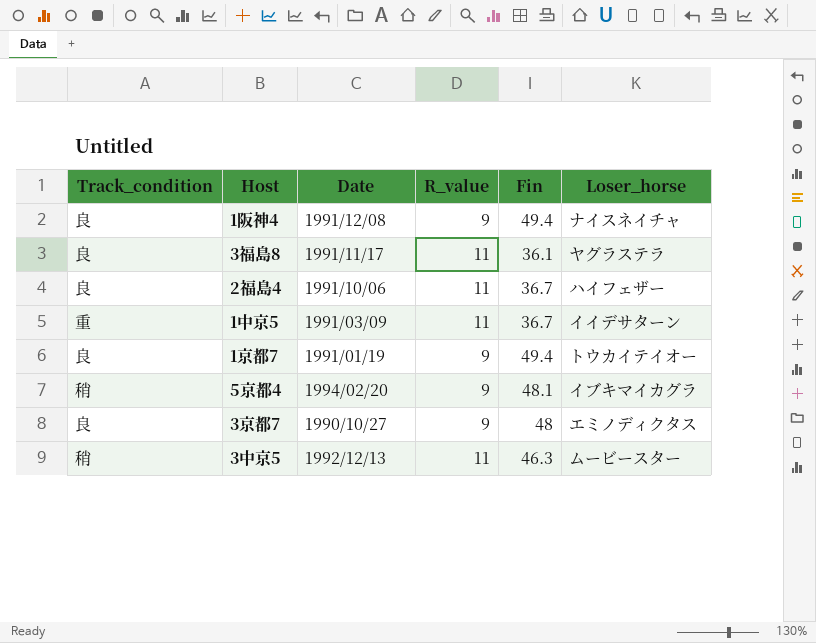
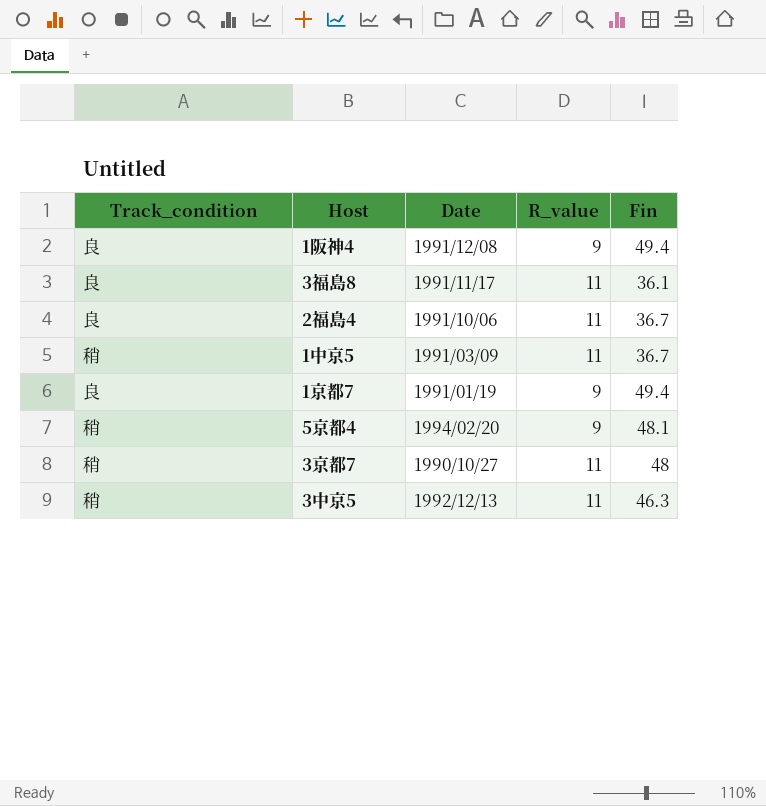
column Loser_horse | position: 6 -> none
1中京5 | Track_condition: 重 -> 稍
3京都7 | Track_condition: 良 -> 稍
3京都7 | R_value: 9 -> 11

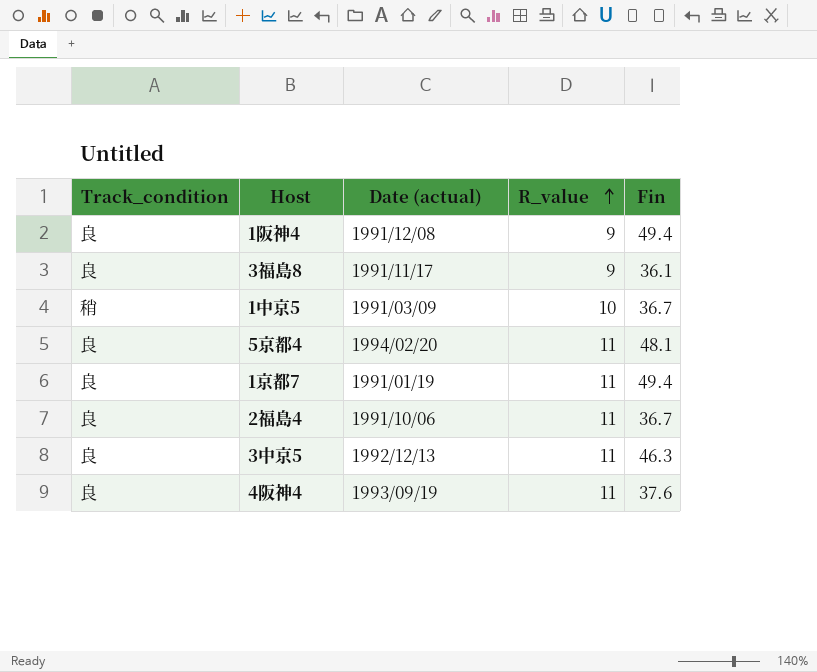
row order: none -> R_value ascending
column name: Date -> Date (actual)
row 3京都7: 稍 | 1990/10/27 | 11 | 48 -> none
3福島8 | R_value: 11 -> 9
1中京5 | R_value: 11 -> 10
5京都4 | Track_condition: 稍 -> 良
5京都4 | R_value: 9 -> 11
1京都7 | R_value: 9 -> 11
3中京5 | Track_condition: 稍 -> 良
row 4阪神4: none -> 良 | 1993/09/19 | 11 | 37.6

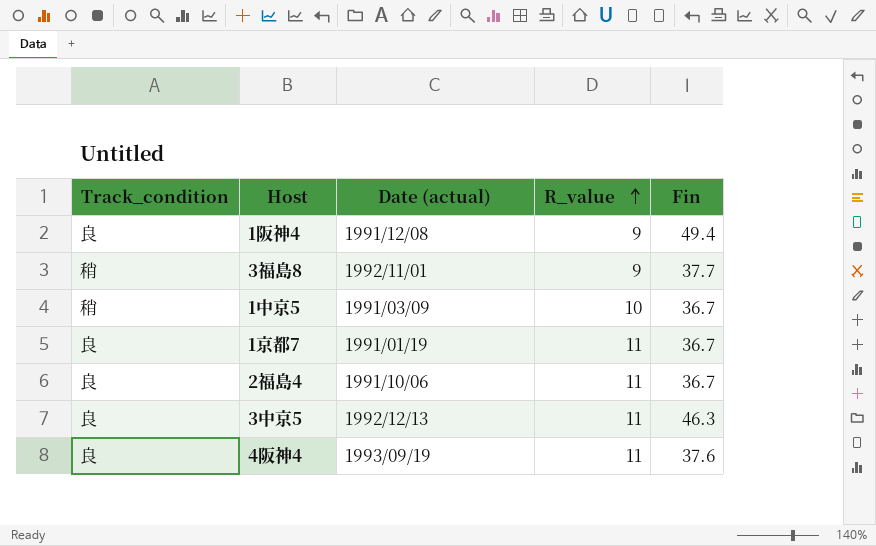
row 5京都4: 良 | 1994/02/20 | 11 | 48.1 -> none
3福島8 | Track_condition: 良 -> 稍
3福島8 | Date (actual): 1991/11/17 -> 1992/11/01
3福島8 | Fin: 36.1 -> 37.7
1京都7 | Fin: 49.4 -> 36.7

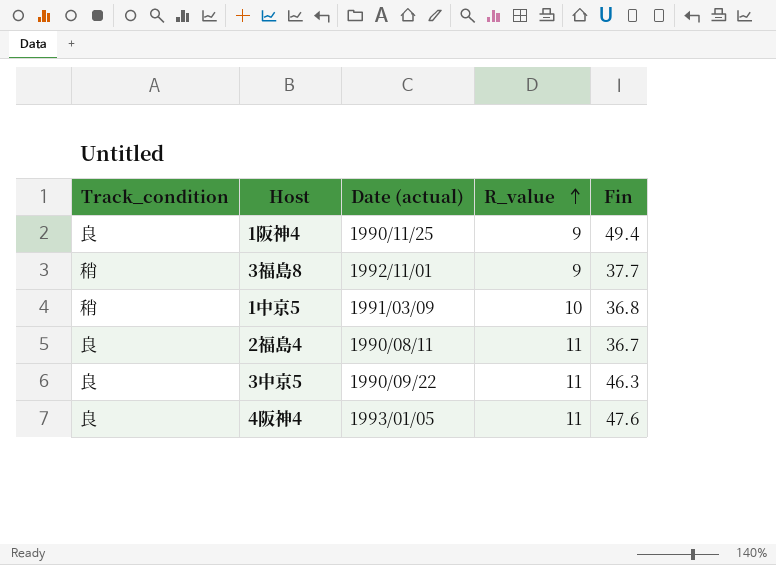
row 1京都7: 良 | 1991/01/19 | 11 | 36.7 -> none
1阪神4 | Date (actual): 1991/12/08 -> 1990/11/25
1中京5 | Fin: 36.7 -> 36.8
2福島4 | Date (actual): 1991/10/06 -> 1990/08/11
3中京5 | Date (actual): 1992/12/13 -> 1990/09/22
4阪神4 | Date (actual): 1993/09/19 -> 1993/01/05
4阪神4 | Fin: 37.6 -> 47.6

